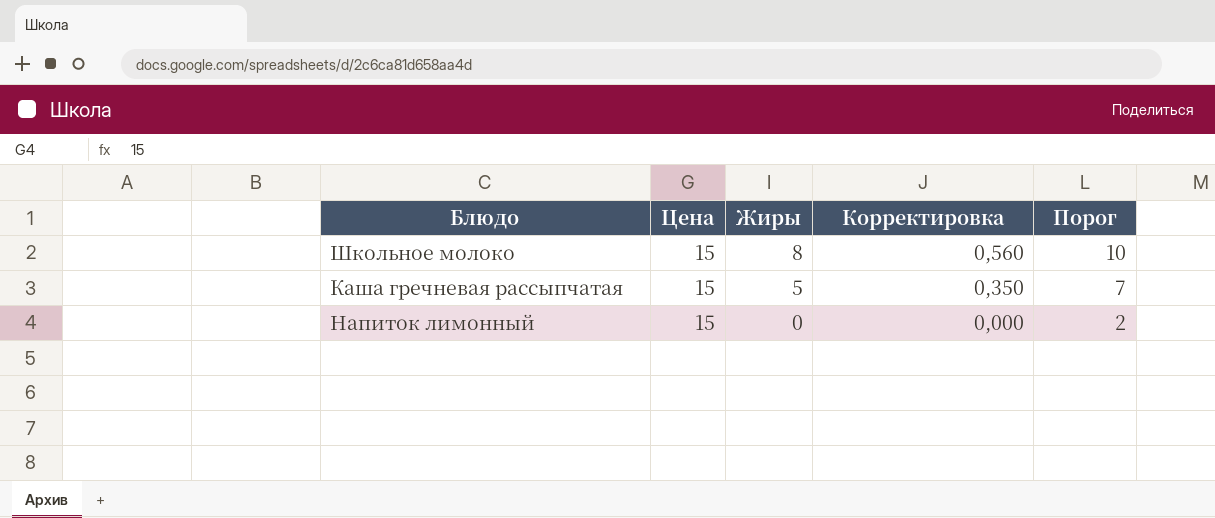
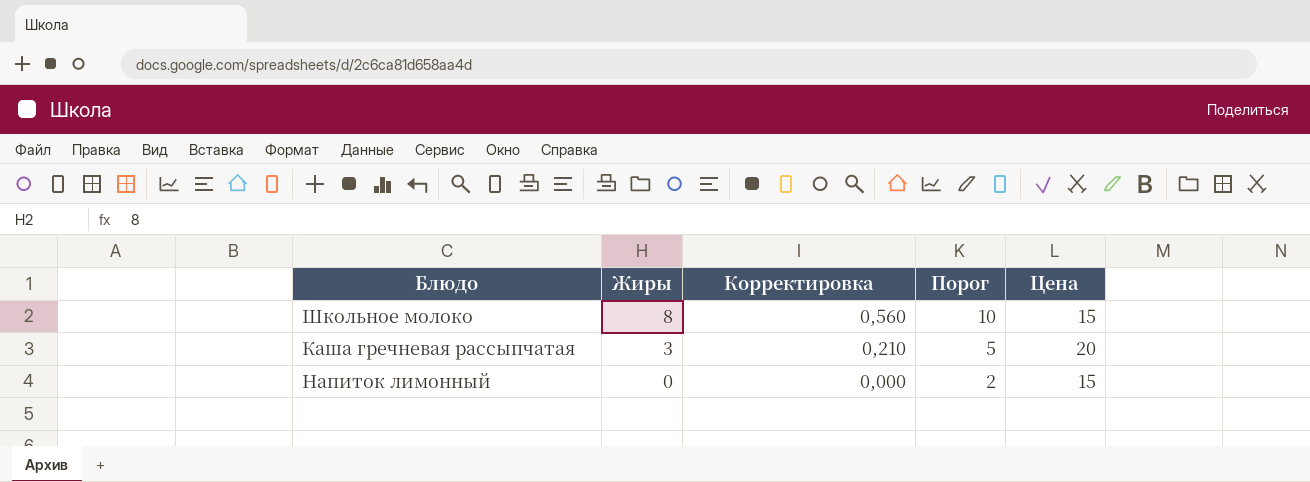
column Цена | position: 2 -> 5
Каша гречневая рассыпчатая | Жиры: 5 -> 3
Каша гречневая рассыпчатая | Корректировка: 0,350 -> 0,210
Каша гречневая рассыпчатая | Порог: 7 -> 5
Каша гречневая рассыпчатая | Цена: 15 -> 20

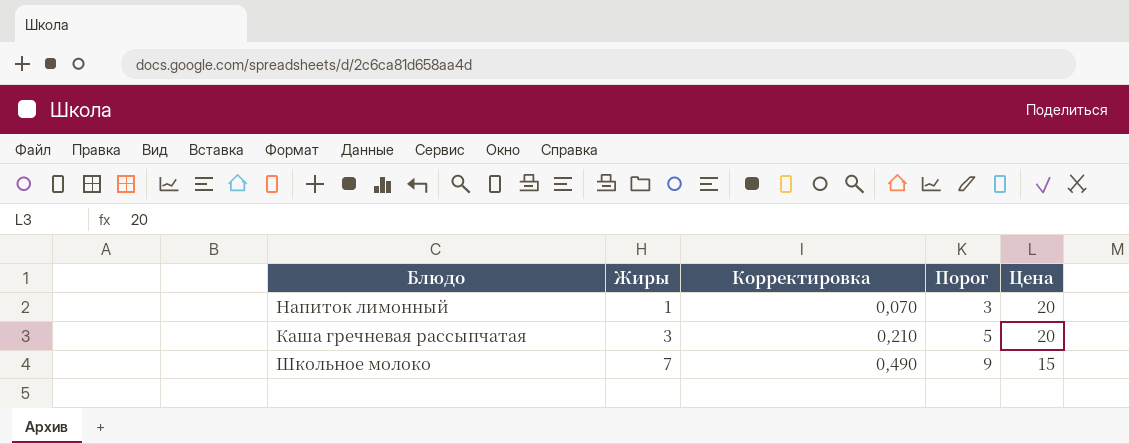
row order: Жиры descending -> Жиры ascending
Напиток лимонный | Жиры: 0 -> 1
Напиток лимонный | Корректировка: 0,000 -> 0,070
Напиток лимонный | Порог: 2 -> 3
Напиток лимонный | Цена: 15 -> 20
Школьное молоко | Жиры: 8 -> 7
Школьное молоко | Корректировка: 0,560 -> 0,490
Школьное молоко | Порог: 10 -> 9

